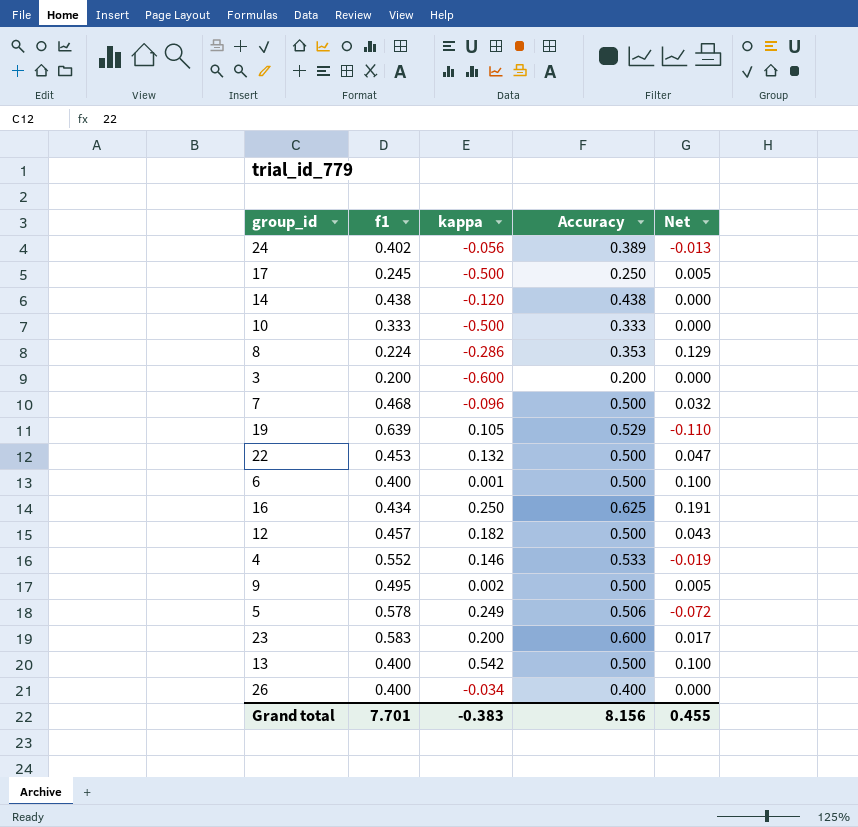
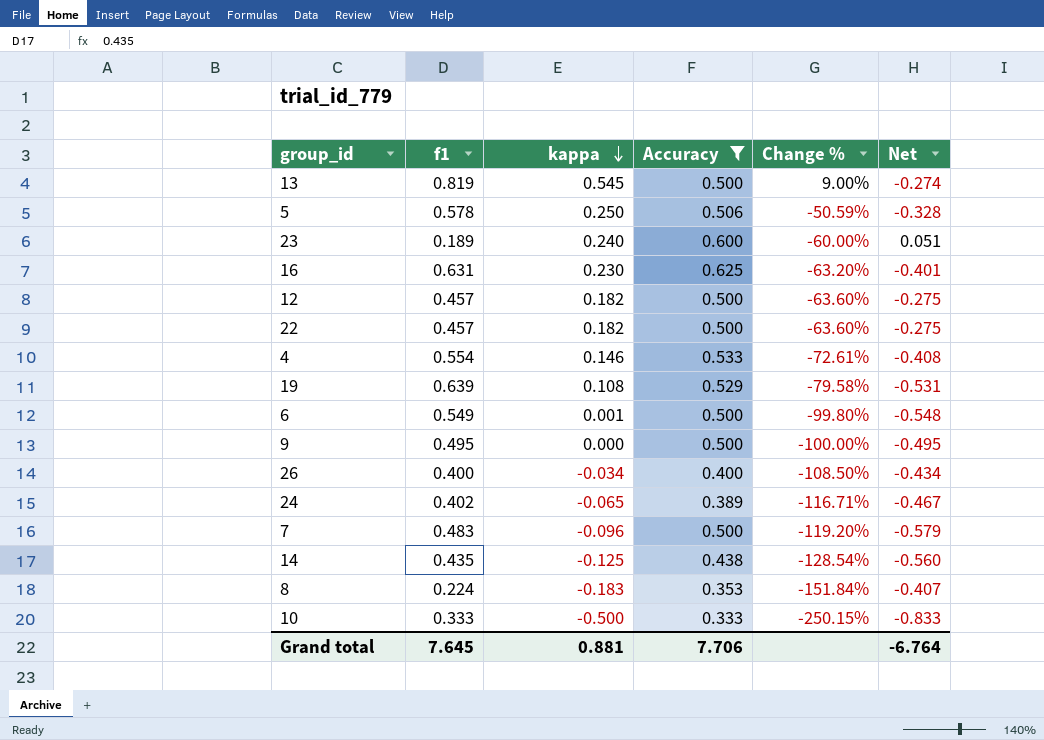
filter: none -> Accuracy >= 0.333
row order: none -> kappa descending
column Change % | formula: none -> ([kappa] - [Accuracy]) / [Accuracy]
column Net | formula: [Accuracy] - [f1] -> [kappa] - [f1]
13 | f1: 0.400 -> 0.819
13 | kappa: 0.542 -> 0.545
5 | kappa: 0.249 -> 0.250
23 | f1: 0.583 -> 0.189
23 | kappa: 0.200 -> 0.240
16 | f1: 0.434 -> 0.631
16 | kappa: 0.250 -> 0.230
22 | f1: 0.453 -> 0.457
22 | kappa: 0.132 -> 0.182
4 | f1: 0.552 -> 0.554
19 | kappa: 0.105 -> 0.108
6 | f1: 0.400 -> 0.549
9 | kappa: 0.002 -> 0.000
24 | kappa: -0.056 -> -0.065
7 | f1: 0.468 -> 0.483
14 | f1: 0.438 -> 0.435
14 | kappa: -0.120 -> -0.125
8 | kappa: -0.286 -> -0.183
Grand total | f1: 7.701 -> 7.645
Grand total | kappa: -0.383 -> 0.881
Grand total | Accuracy: 8.156 -> 7.706
Grand total | Net: 0.455 -> -6.764

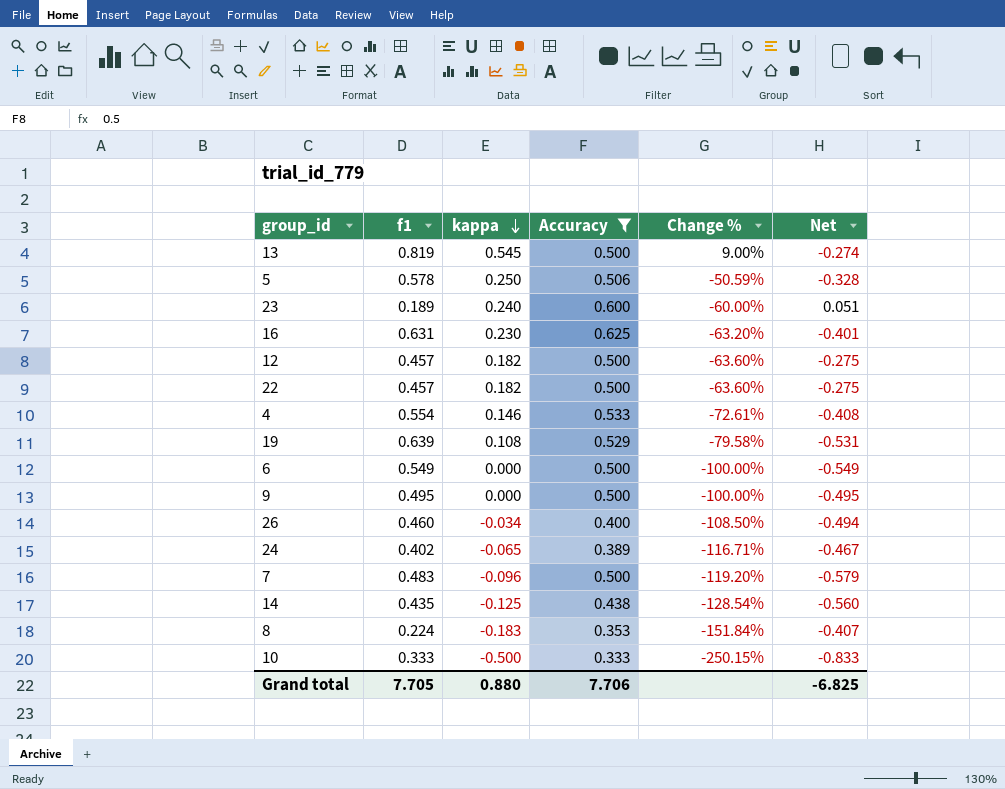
6 | kappa: 0.001 -> 0.000
6 | Change %: -99.80% -> -100.00%
6 | Net: -0.548 -> -0.549
26 | f1: 0.400 -> 0.460
26 | Net: -0.434 -> -0.494
Grand total | f1: 7.645 -> 7.705
Grand total | kappa: 0.881 -> 0.880
Grand total | Net: -6.764 -> -6.825

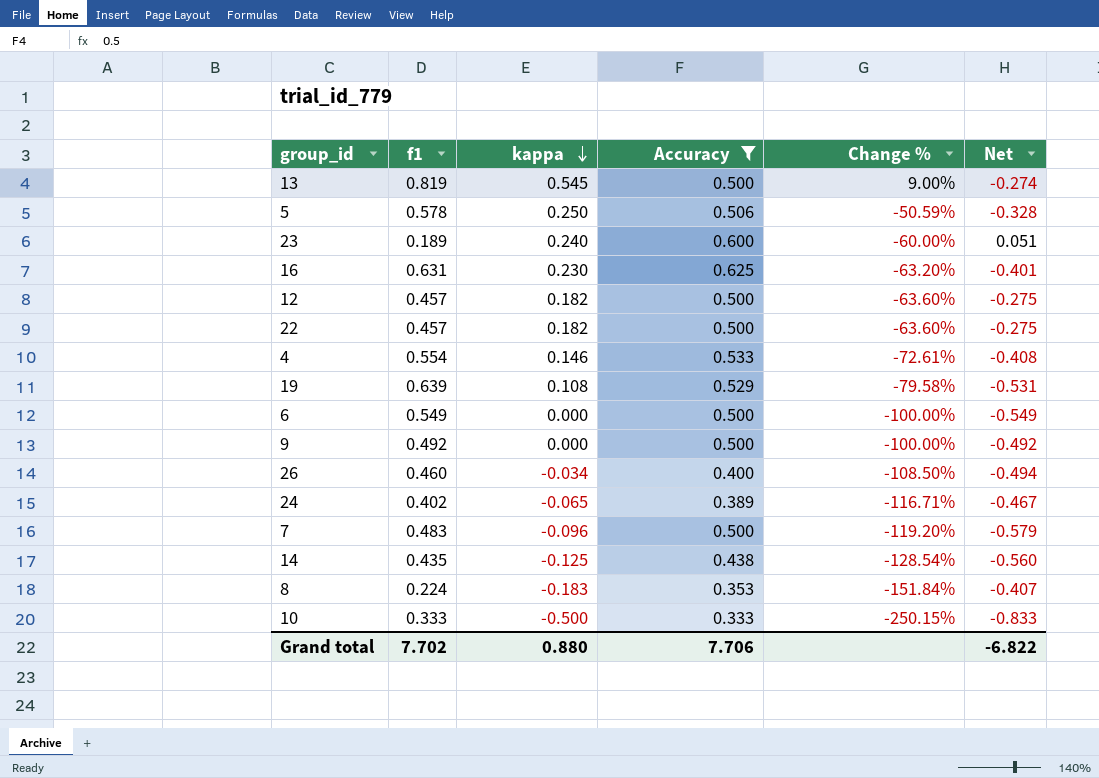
9 | f1: 0.495 -> 0.492
9 | Net: -0.495 -> -0.492
Grand total | f1: 7.705 -> 7.702
Grand total | Net: -6.825 -> -6.822

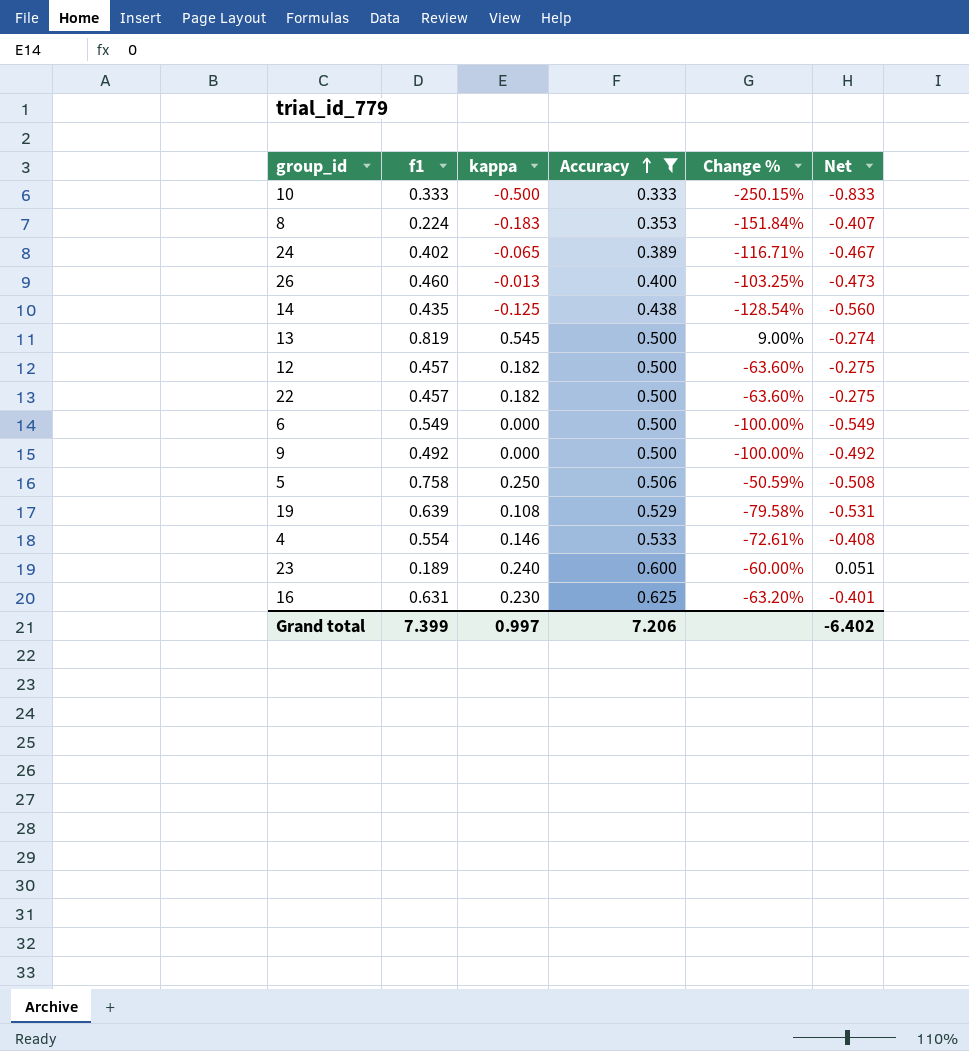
row order: kappa descending -> Accuracy ascending
row 7: 0.483 | -0.096 | 0.500 | -119.20% | -0.579 -> none
26 | kappa: -0.034 -> -0.013
26 | Change %: -108.50% -> -103.25%
26 | Net: -0.494 -> -0.473
5 | f1: 0.578 -> 0.758
5 | Net: -0.328 -> -0.508
Grand total | f1: 7.702 -> 7.399
Grand total | kappa: 0.880 -> 0.997
Grand total | Accuracy: 7.706 -> 7.206
Grand total | Net: -6.822 -> -6.402

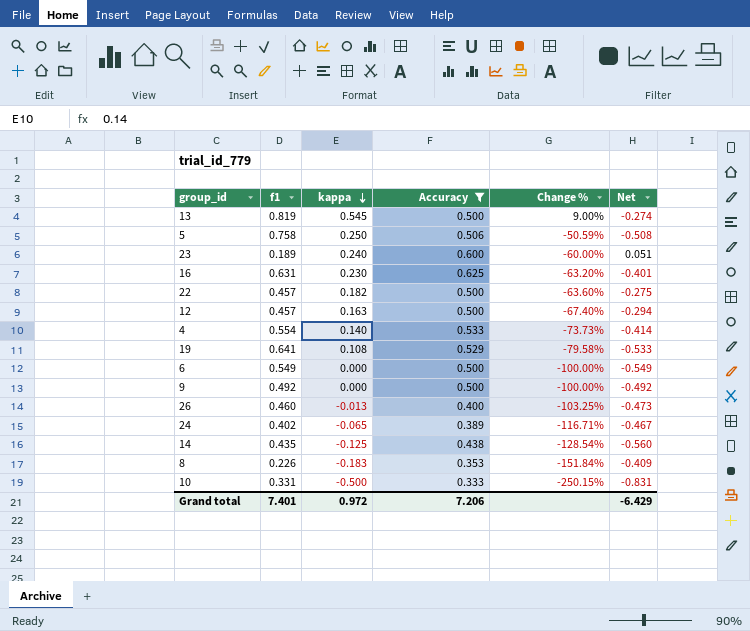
row order: Accuracy ascending -> kappa descending
12 | kappa: 0.182 -> 0.163
12 | Change %: -63.60% -> -67.40%
12 | Net: -0.275 -> -0.294
4 | kappa: 0.146 -> 0.140
4 | Change %: -72.61% -> -73.73%
4 | Net: -0.408 -> -0.414
19 | f1: 0.639 -> 0.641
19 | Net: -0.531 -> -0.533
8 | f1: 0.224 -> 0.226
8 | Net: -0.407 -> -0.409
10 | f1: 0.333 -> 0.331
10 | Net: -0.833 -> -0.831
Grand total | f1: 7.399 -> 7.401
Grand total | kappa: 0.997 -> 0.972
Grand total | Net: -6.402 -> -6.429

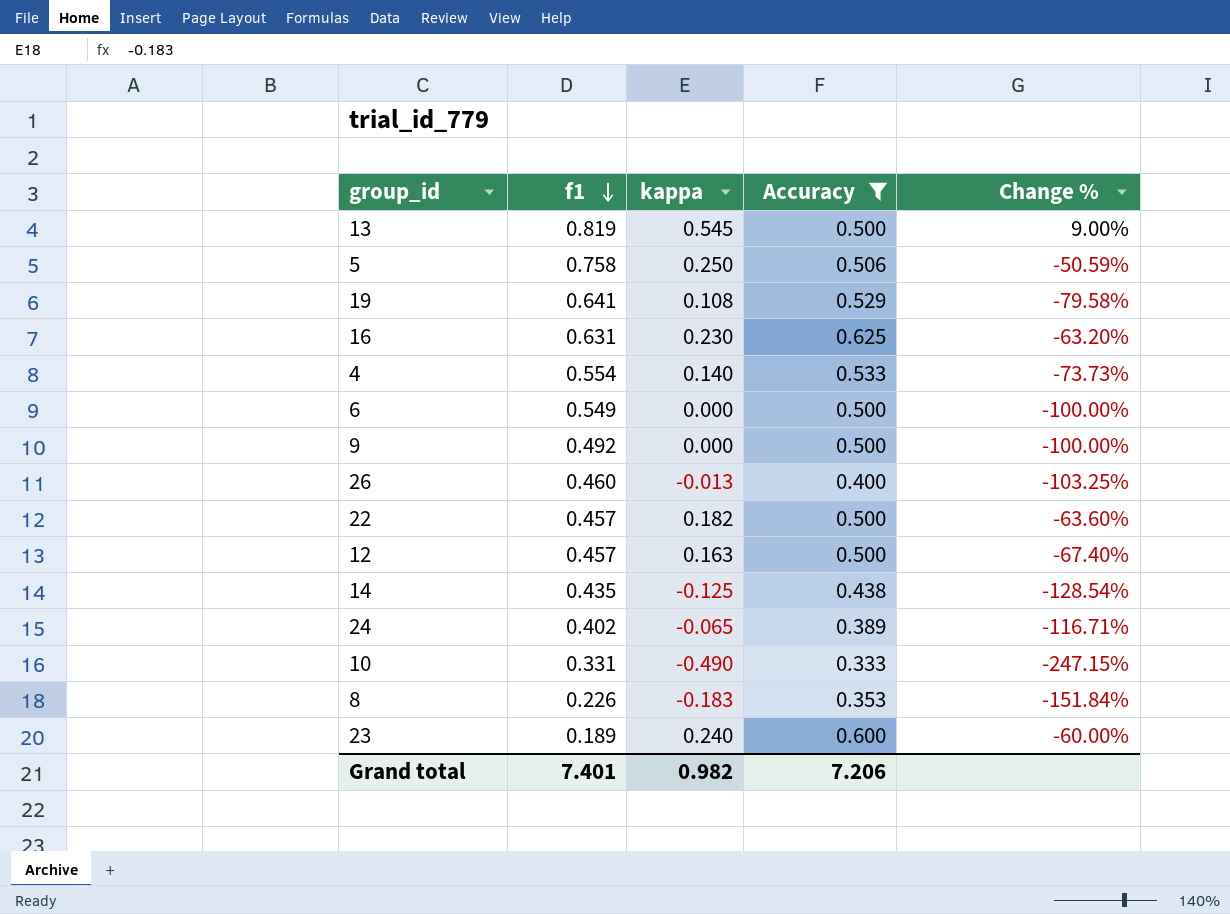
row order: kappa descending -> f1 descending
column Net | formula: [kappa] - [f1] -> none
10 | kappa: -0.500 -> -0.490
10 | Change %: -250.15% -> -247.15%
Grand total | kappa: 0.972 -> 0.982

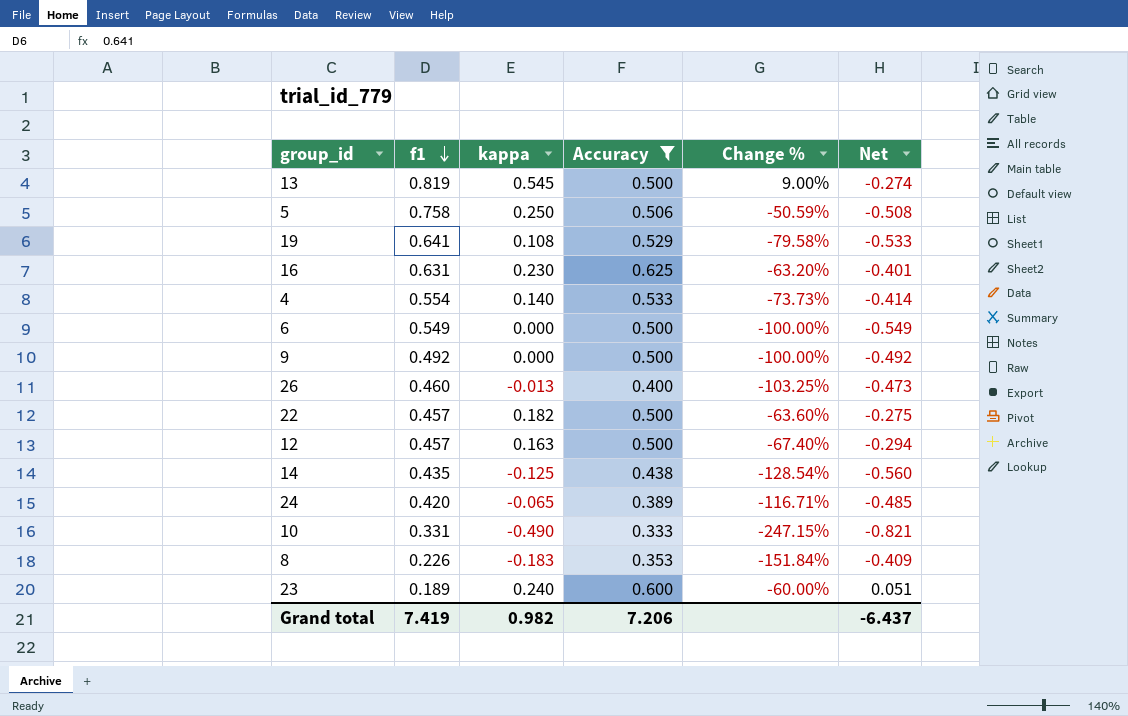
column Net | formula: none -> [kappa] - [f1]
24 | f1: 0.402 -> 0.420
Grand total | f1: 7.401 -> 7.419

